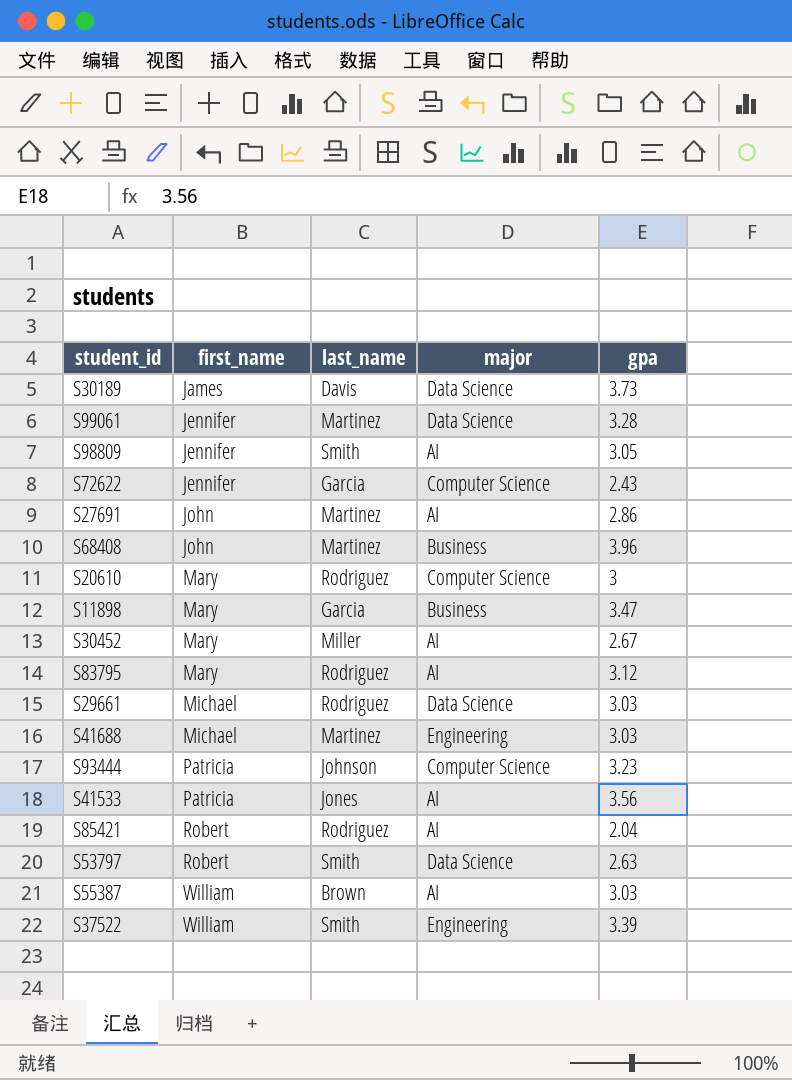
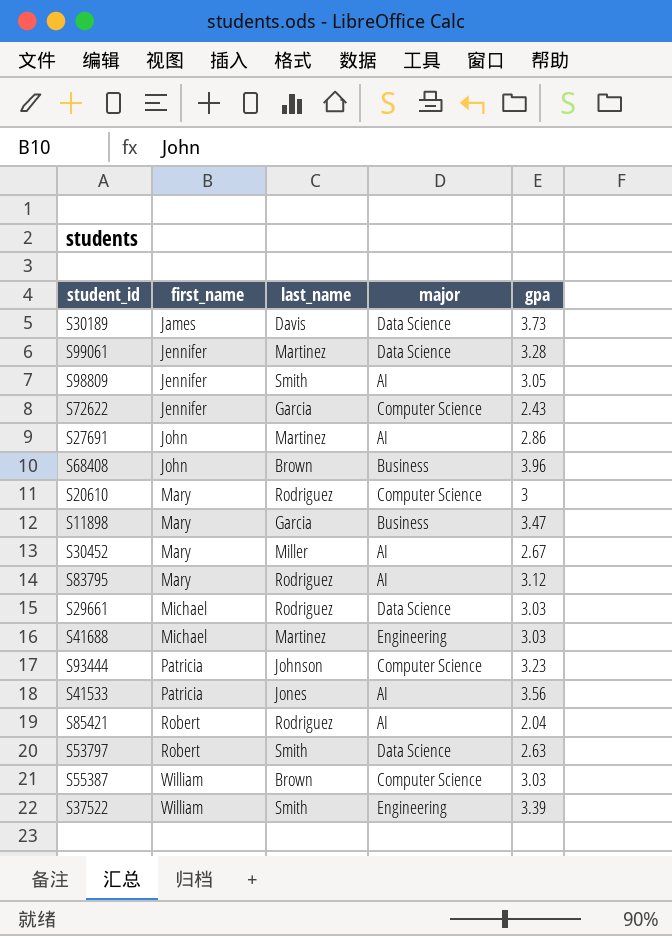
S68408 | last_name: Martinez -> Brown
S55387 | major: AI -> Computer Science

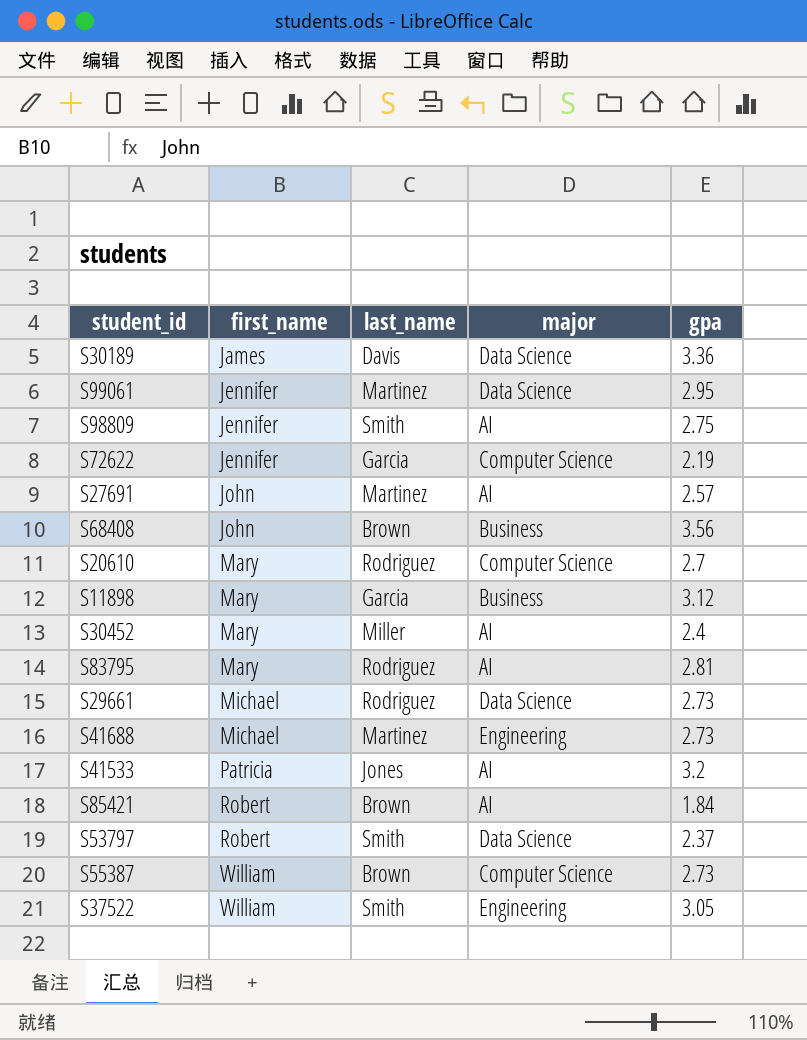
row S93444: Patricia | Johnson | Computer Science | 3.23 -> none
S30189 | gpa: 3.73 -> 3.36
S99061 | gpa: 3.28 -> 2.95
S98809 | gpa: 3.05 -> 2.75
S72622 | gpa: 2.43 -> 2.19
S27691 | gpa: 2.86 -> 2.57
S68408 | gpa: 3.96 -> 3.56
S20610 | gpa: 3 -> 2.7
S11898 | gpa: 3.47 -> 3.12
S30452 | gpa: 2.67 -> 2.4
S83795 | gpa: 3.12 -> 2.81
S29661 | gpa: 3.03 -> 2.73
S41688 | gpa: 3.03 -> 2.73
S41533 | gpa: 3.56 -> 3.2
S85421 | last_name: Rodriguez -> Brown
S85421 | gpa: 2.04 -> 1.84
S53797 | gpa: 2.63 -> 2.37
S55387 | gpa: 3.03 -> 2.73
S37522 | gpa: 3.39 -> 3.05

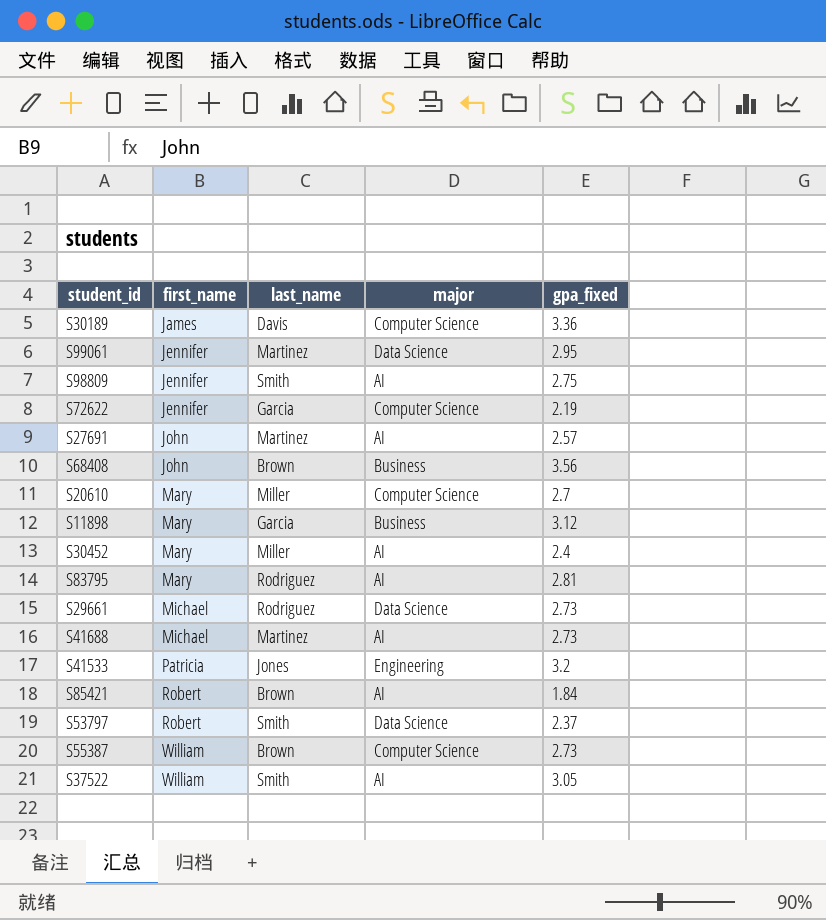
column name: gpa -> gpa_fixed
S30189 | major: Data Science -> Computer Science
S20610 | last_name: Rodriguez -> Miller
S41688 | major: Engineering -> AI
S41533 | major: AI -> Engineering
S37522 | major: Engineering -> AI

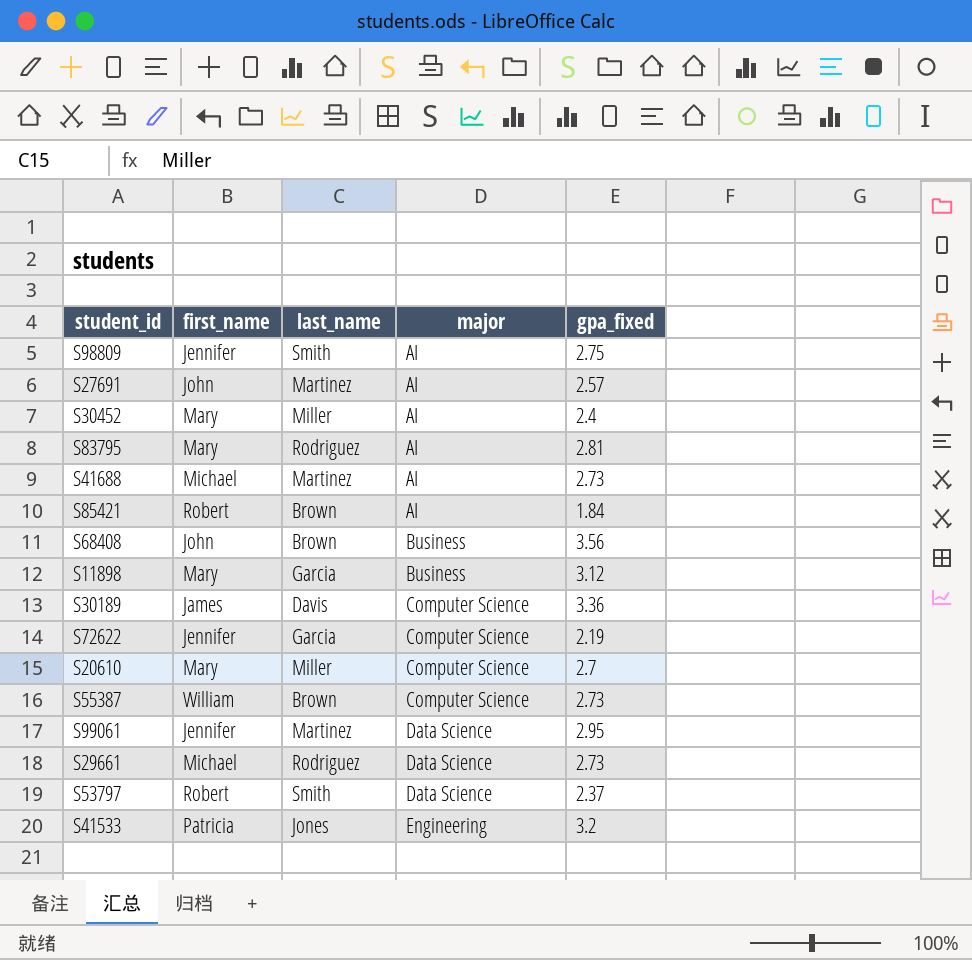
row order: first_name ascending -> major ascending
row S37522: William | Smith | AI | 3.05 -> none

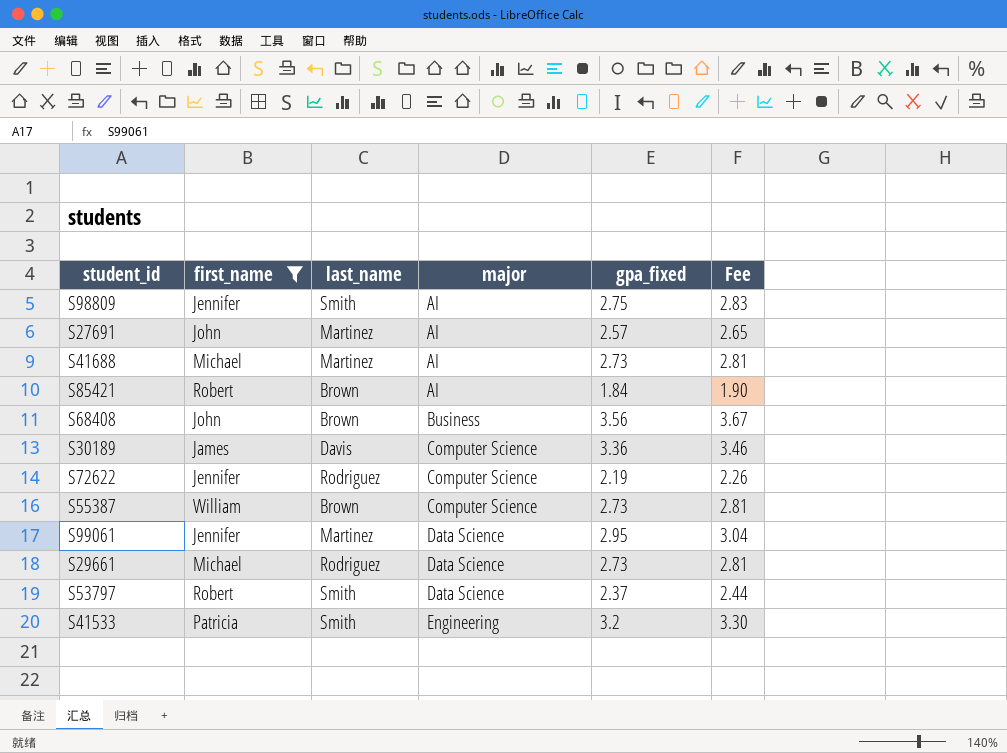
filter: none -> first_name != Mary
column Fee | formula: none -> [gpa_fixed] * 1.03
S72622 | last_name: Garcia -> Rodriguez
S41533 | last_name: Jones -> Smith

